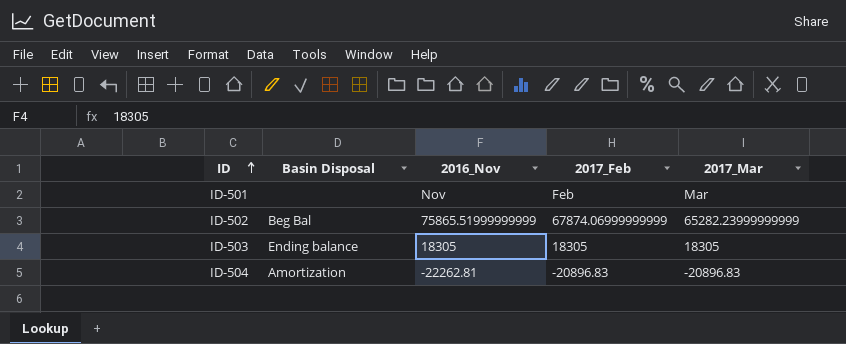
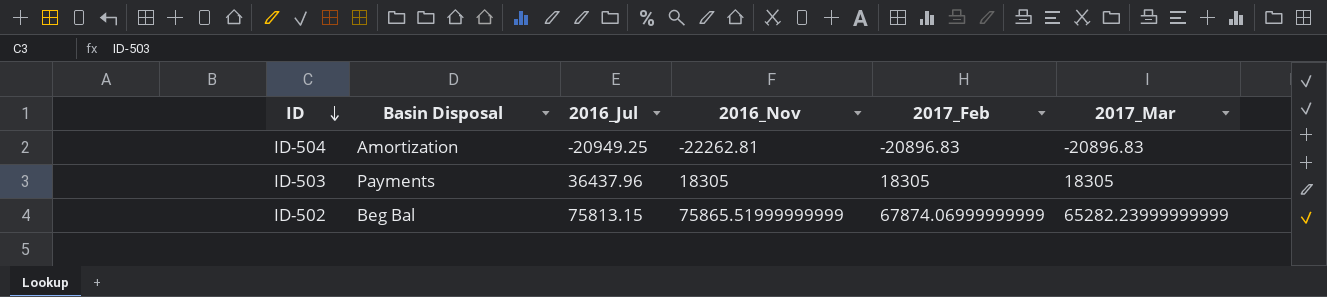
row order: ID ascending -> ID descending
column 2016_Jul | position: none -> 3
row ID-501: none | Nov | Feb | Mar -> none
ID-503 | Basin Disposal: Ending balance -> Payments

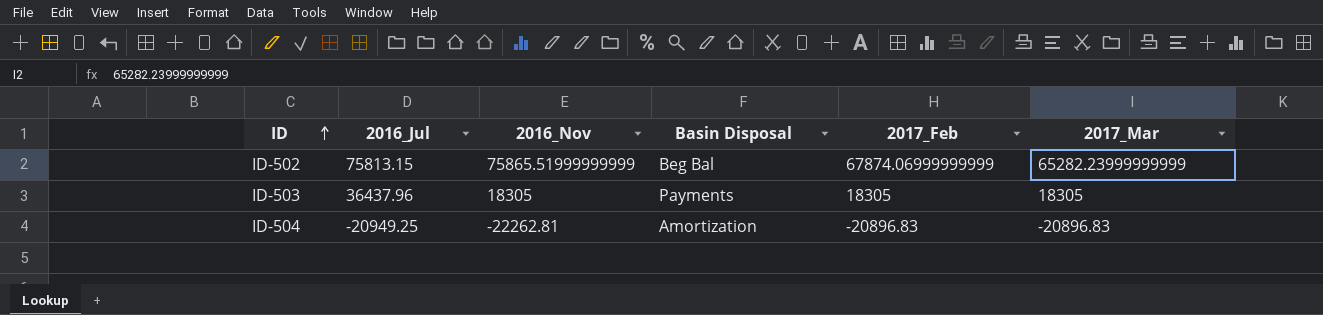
row order: ID descending -> ID ascending
column Basin Disposal | position: 2 -> 4

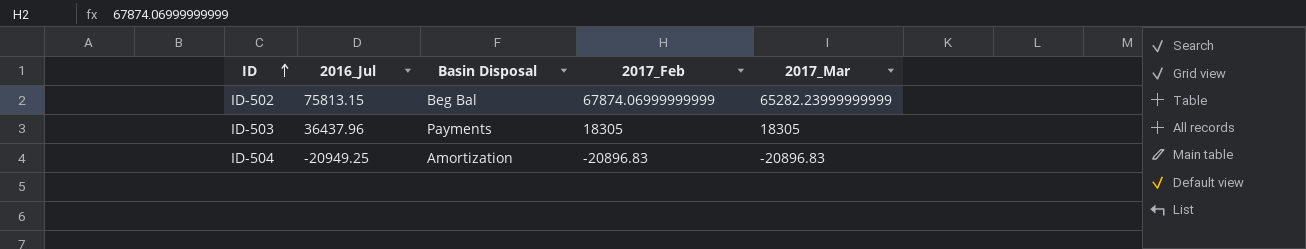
column 2016_Nov | position: 3 -> none

